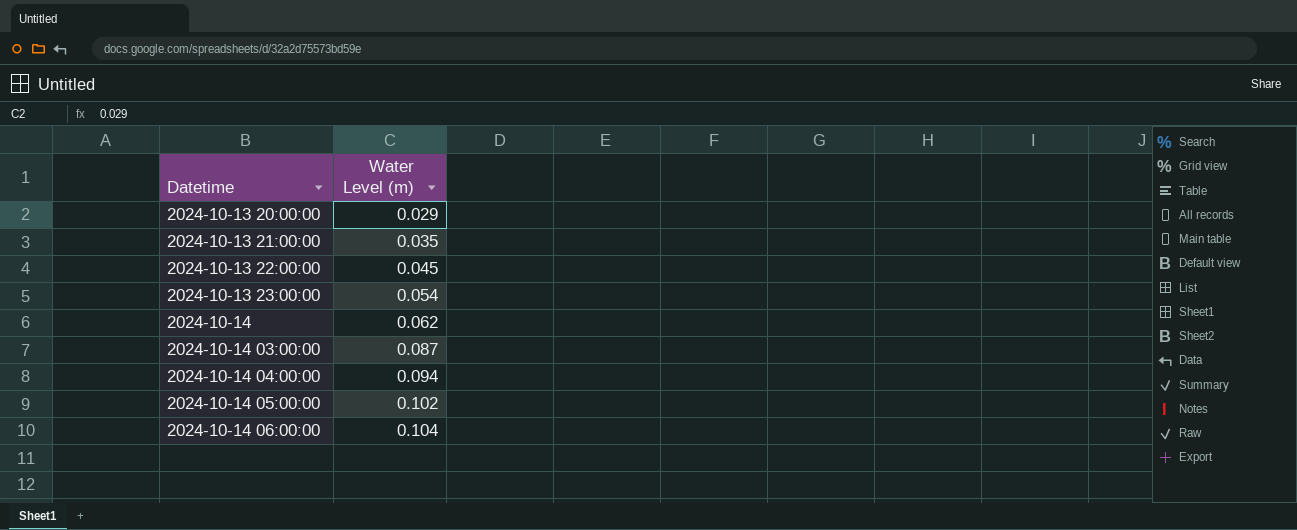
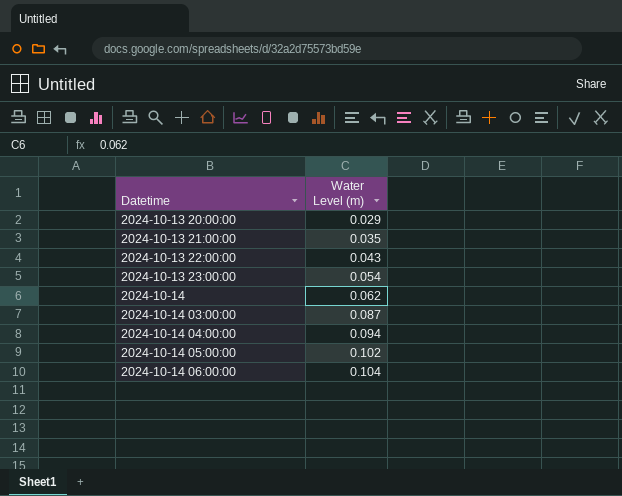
2024-10-13 22:00:00 | Water Level (m): 0.045 -> 0.043

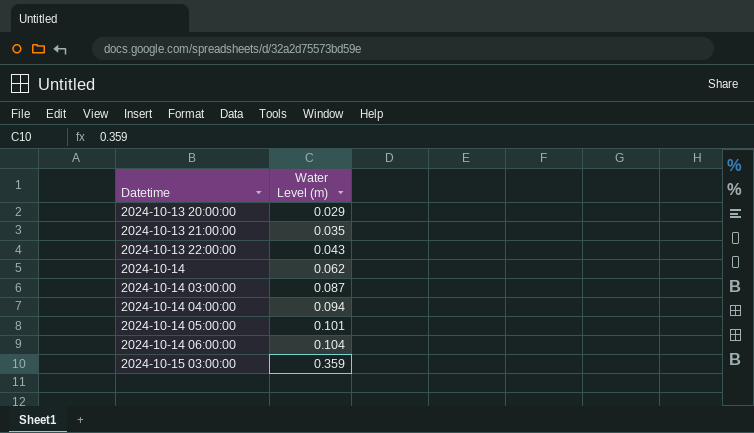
row 2024-10-13 23:00:00: 0.054 -> none
2024-10-14 05:00:00 | Water Level (m): 0.102 -> 0.101
row 2024-10-15 03:00:00: none -> 0.359

